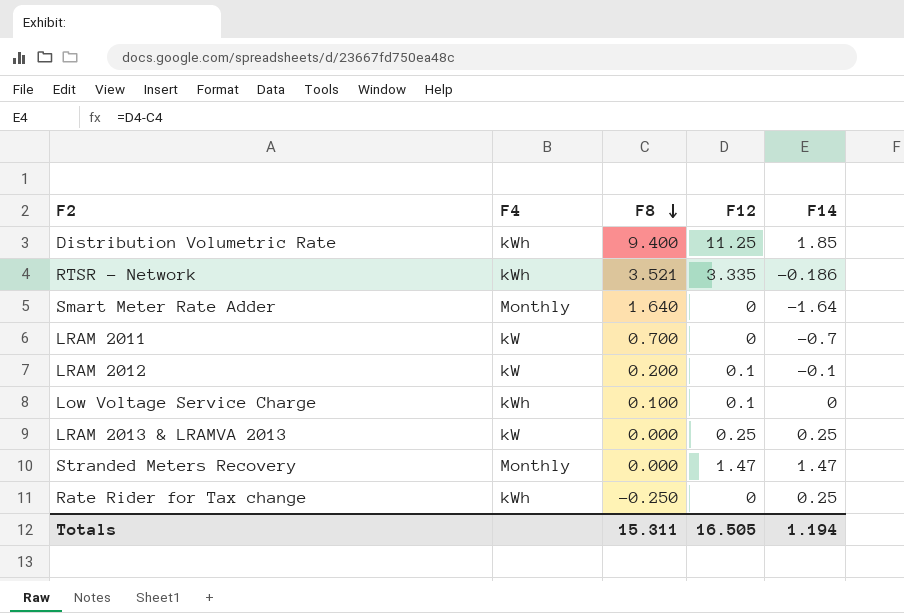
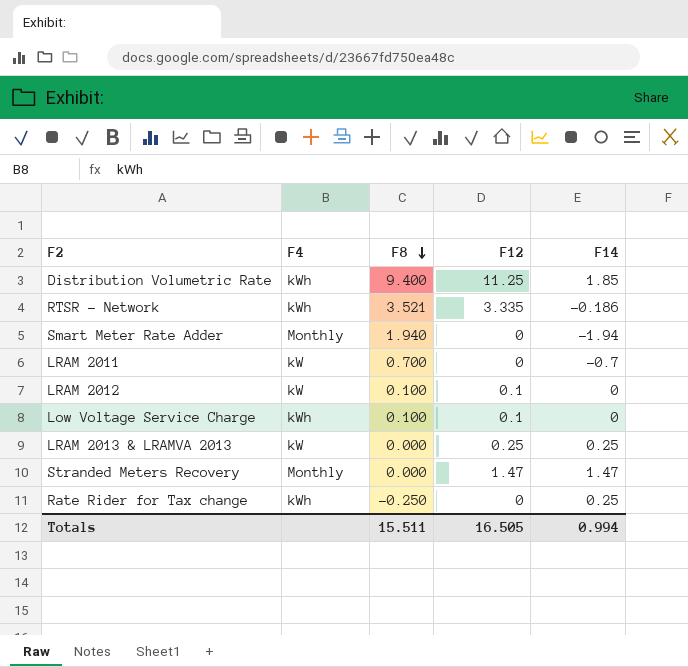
Smart Meter Rate Adder | F8: 1.640 -> 1.940
Smart Meter Rate Adder | F14: -1.64 -> -1.94
LRAM 2012 | F8: 0.200 -> 0.100
LRAM 2012 | F14: -0.1 -> 0
Totals | F8: 15.311 -> 15.511
Totals | F14: 1.194 -> 0.994

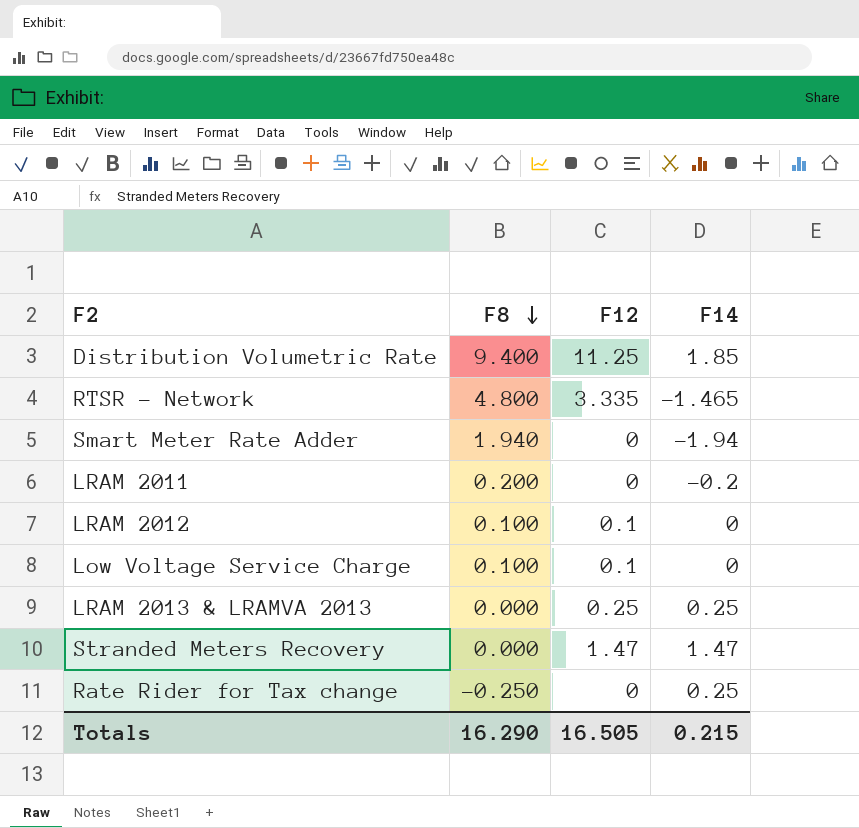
column F4 | position: 2 -> none
RTSR - Network | F8: 3.521 -> 4.800
RTSR - Network | F14: -0.186 -> -1.465
LRAM 2011 | F8: 0.700 -> 0.200
LRAM 2011 | F14: -0.7 -> -0.2
Totals | F8: 15.511 -> 16.290
Totals | F14: 0.994 -> 0.215

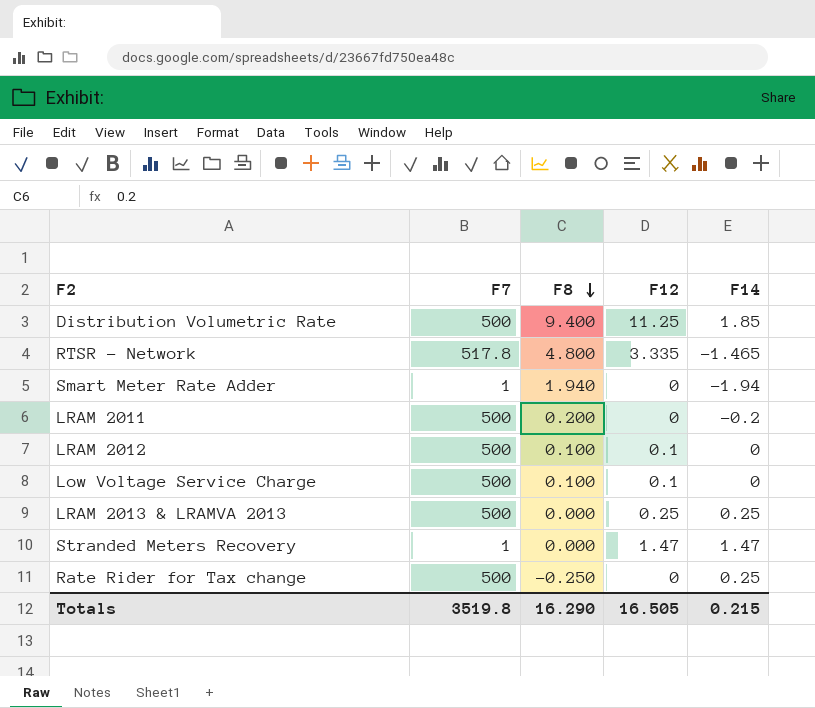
column F7 | position: none -> 2

